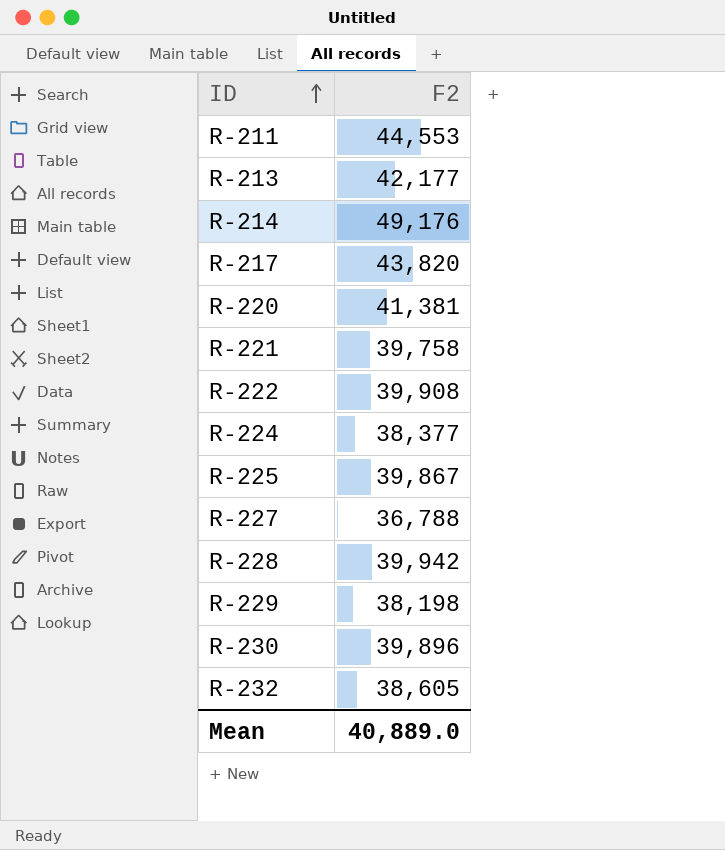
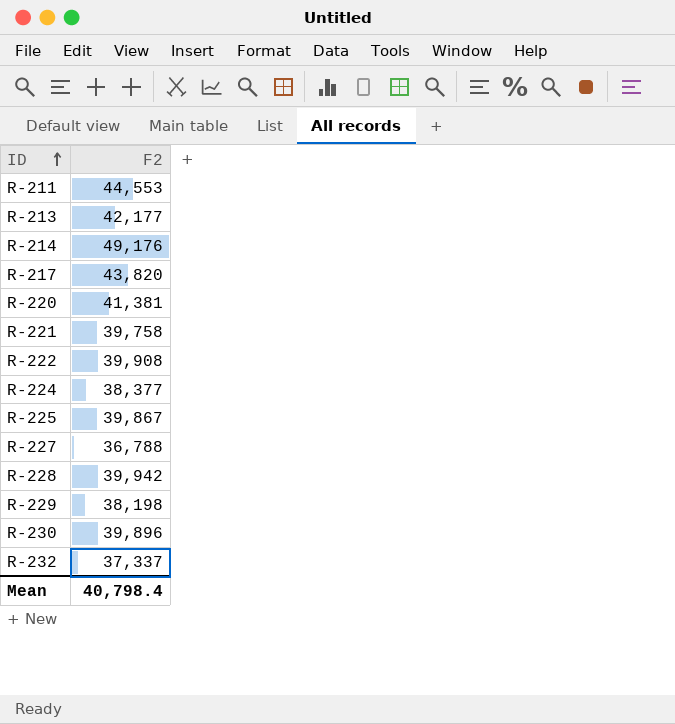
R-232 | F2: 38,605 -> 37,337
Mean | F2: 40,889.0 -> 40,798.4

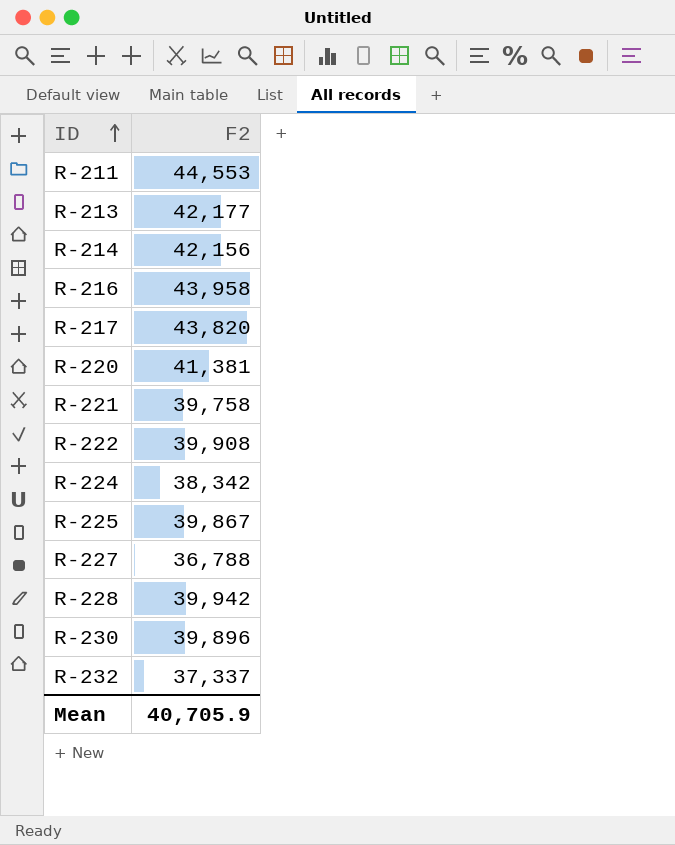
row R-229: 38,198 -> none
R-214 | F2: 49,176 -> 42,156
row R-216: none -> 43,958
R-224 | F2: 38,377 -> 38,342
Mean | F2: 40,798.4 -> 40,705.9

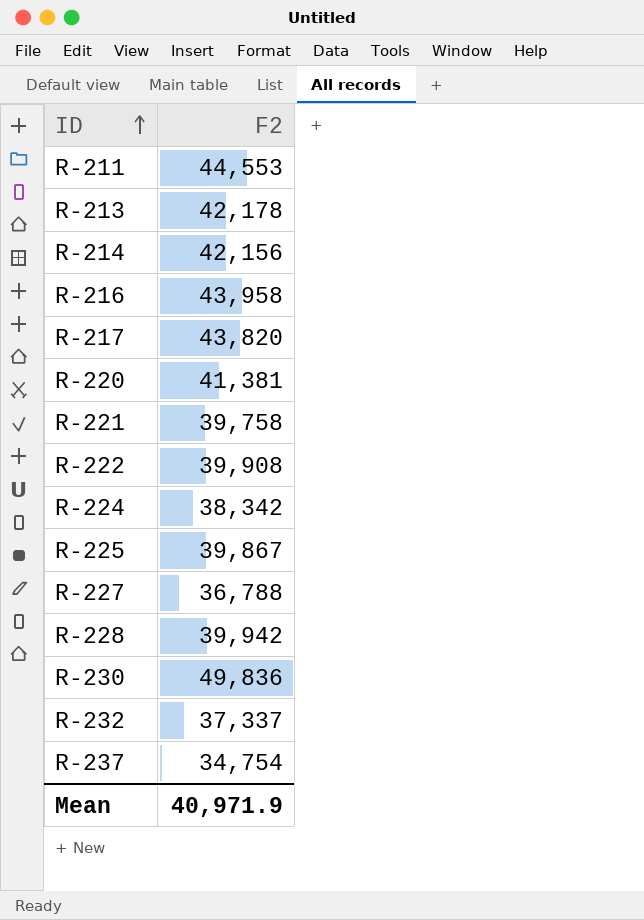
R-213 | F2: 42,177 -> 42,178
R-230 | F2: 39,896 -> 49,836
row R-237: none -> 34,754
Mean | F2: 40,705.9 -> 40,971.9

